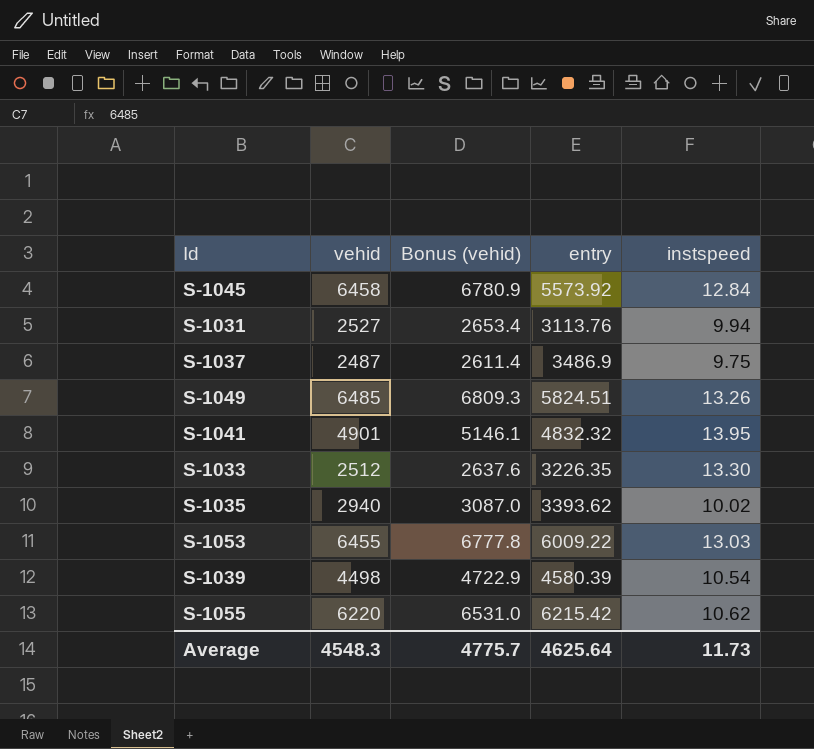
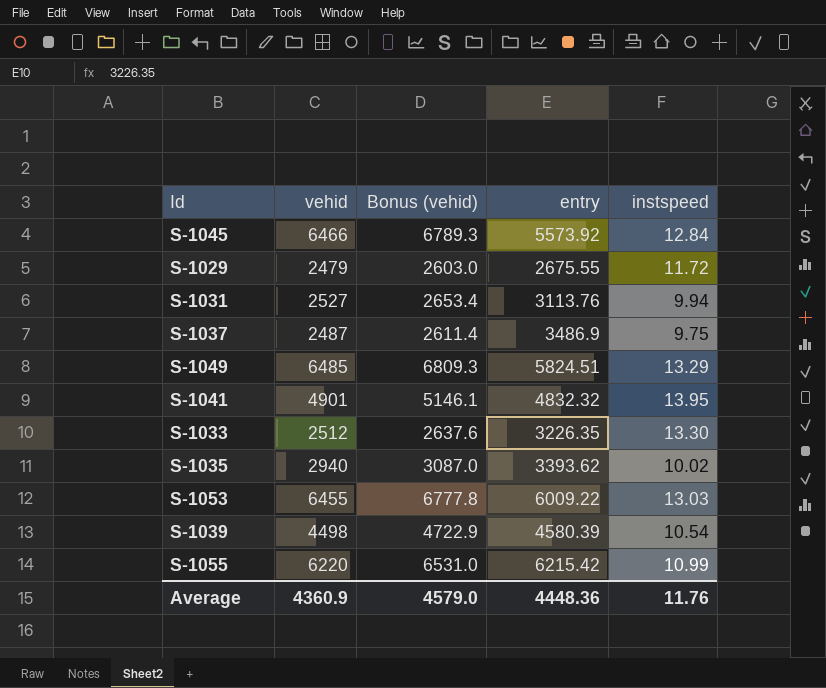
S-1045 | vehid: 6458 -> 6466
S-1045 | Bonus (vehid): 6780.9 -> 6789.3
row S-1029: none -> 2479 | 2603.0 | 2675.55 | 11.72
S-1049 | instspeed: 13.26 -> 13.29
S-1055 | instspeed: 10.62 -> 10.99
Average | vehid: 4548.3 -> 4360.9
Average | Bonus (vehid): 4775.7 -> 4579.0
Average | entry: 4625.64 -> 4448.36
Average | instspeed: 11.73 -> 11.76

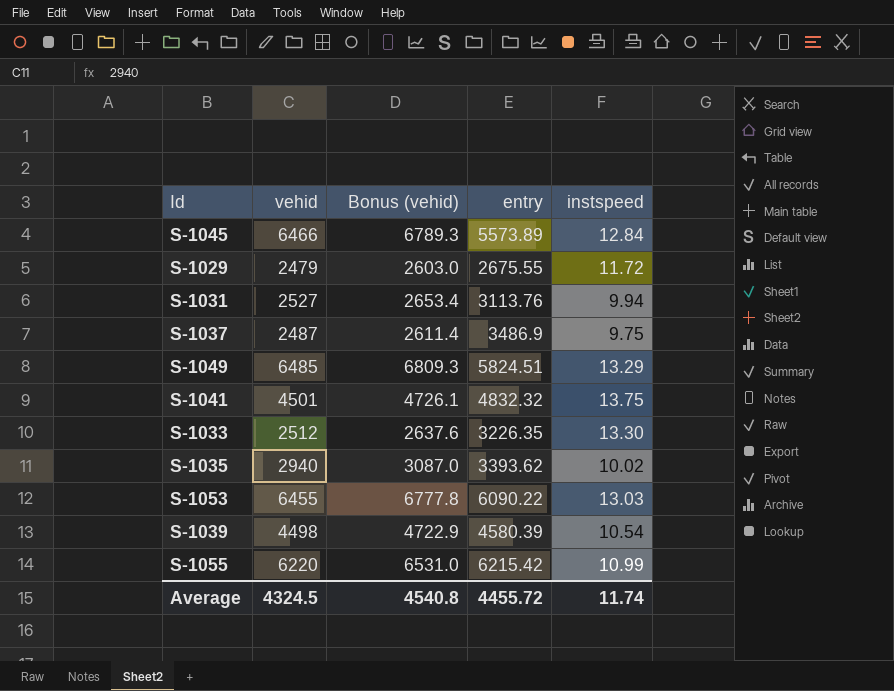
S-1045 | entry: 5573.92 -> 5573.89
S-1041 | vehid: 4901 -> 4501
S-1041 | Bonus (vehid): 5146.1 -> 4726.1
S-1041 | instspeed: 13.95 -> 13.75
S-1053 | entry: 6009.22 -> 6090.22
Average | vehid: 4360.9 -> 4324.5
Average | Bonus (vehid): 4579.0 -> 4540.8
Average | entry: 4448.36 -> 4455.72
Average | instspeed: 11.76 -> 11.74

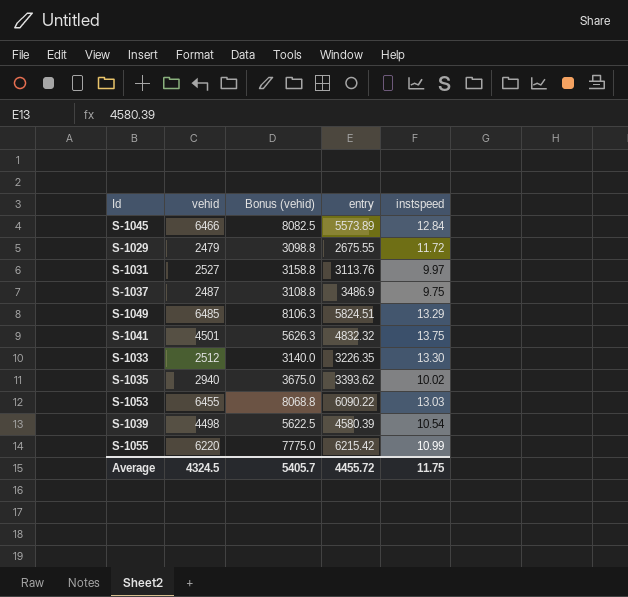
column Bonus (vehid) | formula: [vehid] * 1.05 -> [vehid] * 1.25
S-1031 | instspeed: 9.94 -> 9.97
Average | Bonus (vehid): 4540.8 -> 5405.7
Average | instspeed: 11.74 -> 11.75

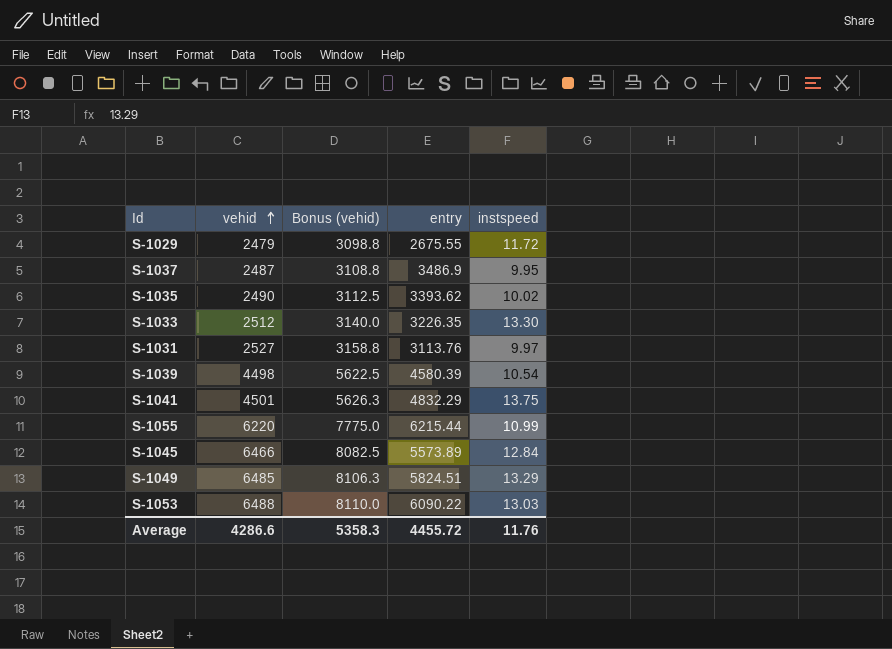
row order: none -> vehid ascending
S-1037 | instspeed: 9.75 -> 9.95
S-1035 | vehid: 2940 -> 2490
S-1035 | Bonus (vehid): 3675.0 -> 3112.5
S-1041 | entry: 4832.32 -> 4832.29
S-1055 | entry: 6215.42 -> 6215.44
S-1053 | vehid: 6455 -> 6488
S-1053 | Bonus (vehid): 8068.8 -> 8110.0
Average | vehid: 4324.5 -> 4286.6
Average | Bonus (vehid): 5405.7 -> 5358.3
Average | instspeed: 11.75 -> 11.76

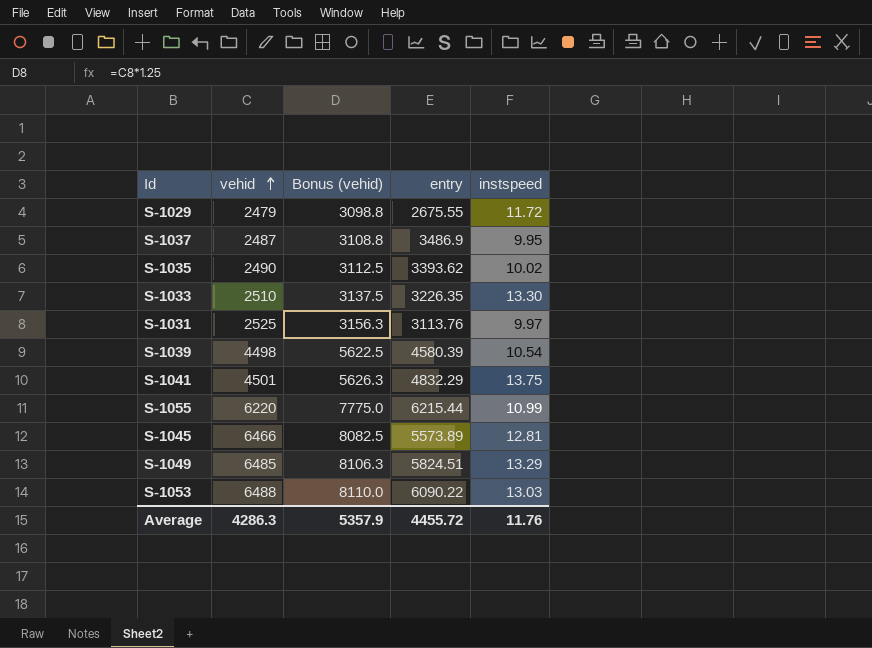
S-1033 | vehid: 2512 -> 2510
S-1033 | Bonus (vehid): 3140.0 -> 3137.5
S-1031 | vehid: 2527 -> 2525
S-1031 | Bonus (vehid): 3158.8 -> 3156.3
S-1045 | instspeed: 12.84 -> 12.81
Average | vehid: 4286.6 -> 4286.3
Average | Bonus (vehid): 5358.3 -> 5357.9

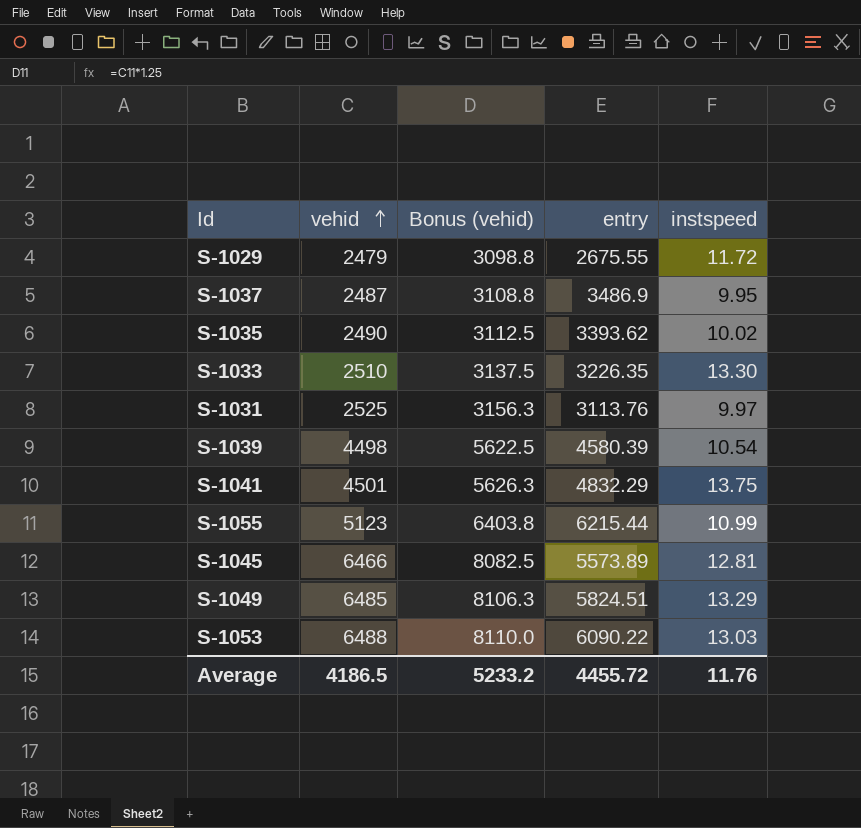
S-1055 | vehid: 6220 -> 5123
S-1055 | Bonus (vehid): 7775.0 -> 6403.8
Average | vehid: 4286.3 -> 4186.5
Average | Bonus (vehid): 5357.9 -> 5233.2

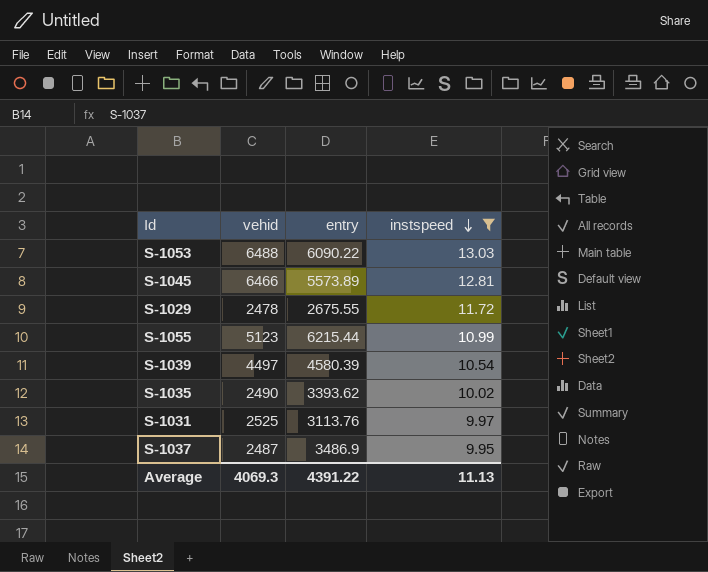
filter: none -> instspeed <= 13.03
row order: vehid ascending -> instspeed descending
column Bonus (vehid) | formula: [vehid] * 1.25 -> none
S-1029 | vehid: 2479 -> 2478
S-1039 | vehid: 4498 -> 4497
Average | vehid: 4186.5 -> 4069.3
Average | entry: 4455.72 -> 4391.22
Average | instspeed: 11.76 -> 11.13

